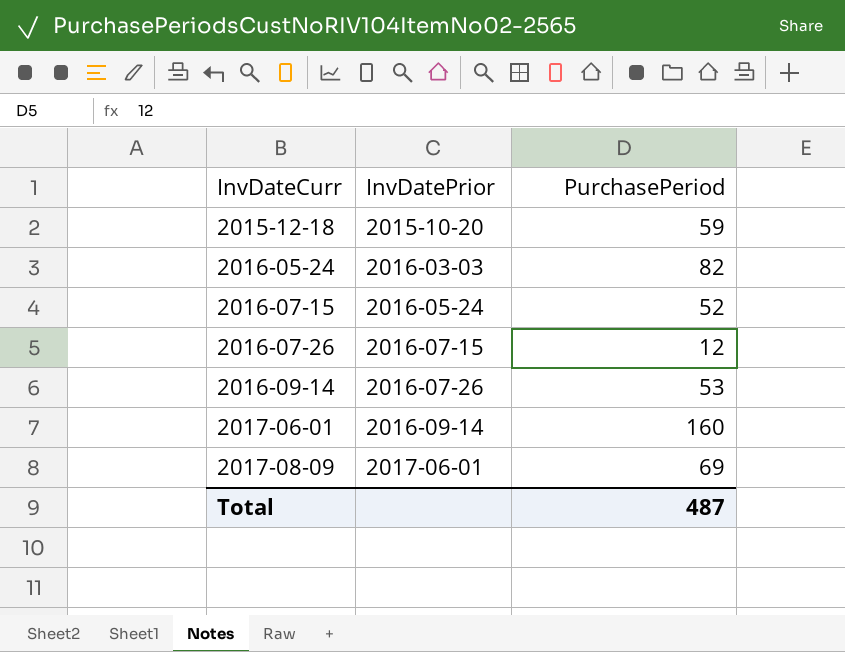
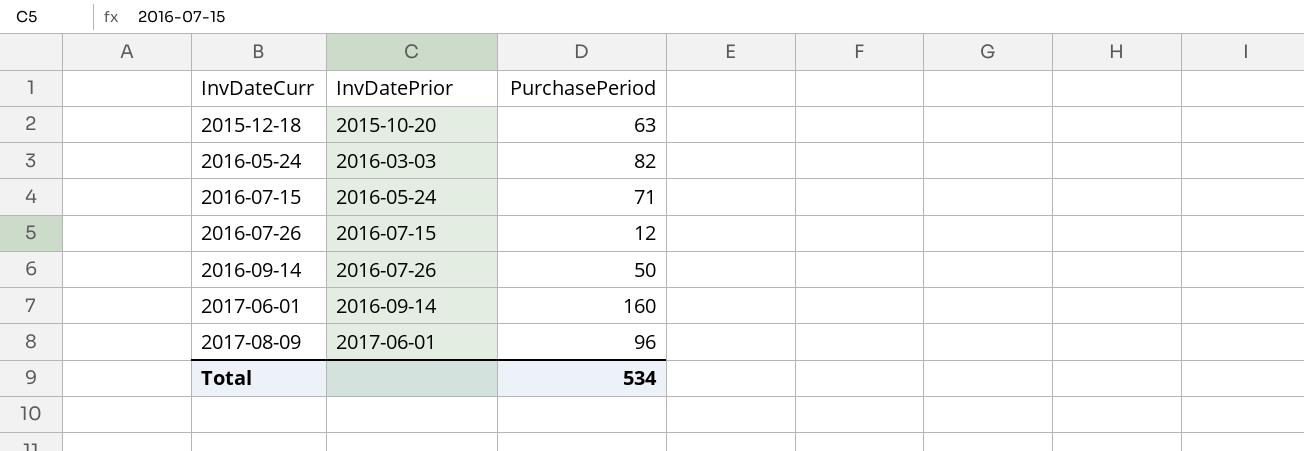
2015-12-18 | PurchasePeriod: 59 -> 63
2016-07-15 | PurchasePeriod: 52 -> 71
2016-09-14 | PurchasePeriod: 53 -> 50
2017-08-09 | PurchasePeriod: 69 -> 96
Total | PurchasePeriod: 487 -> 534

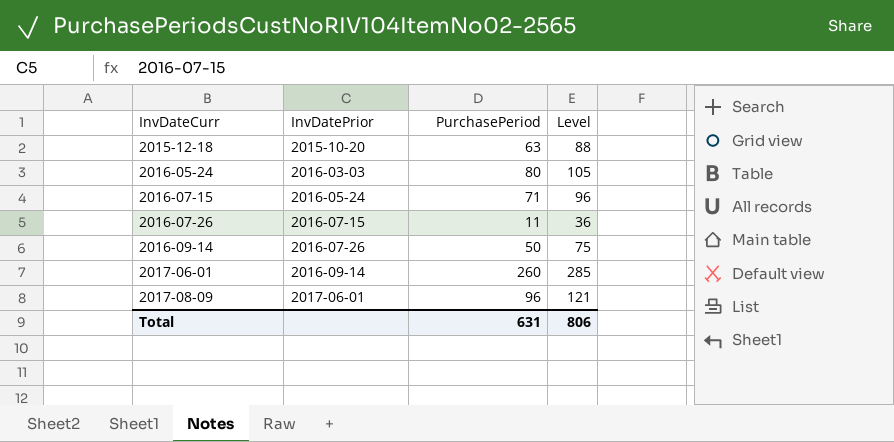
column Level | formula: none -> [PurchasePeriod] + 25
2016-05-24 | PurchasePeriod: 82 -> 80
2016-07-26 | PurchasePeriod: 12 -> 11
2017-06-01 | PurchasePeriod: 160 -> 260
Total | PurchasePeriod: 534 -> 631

